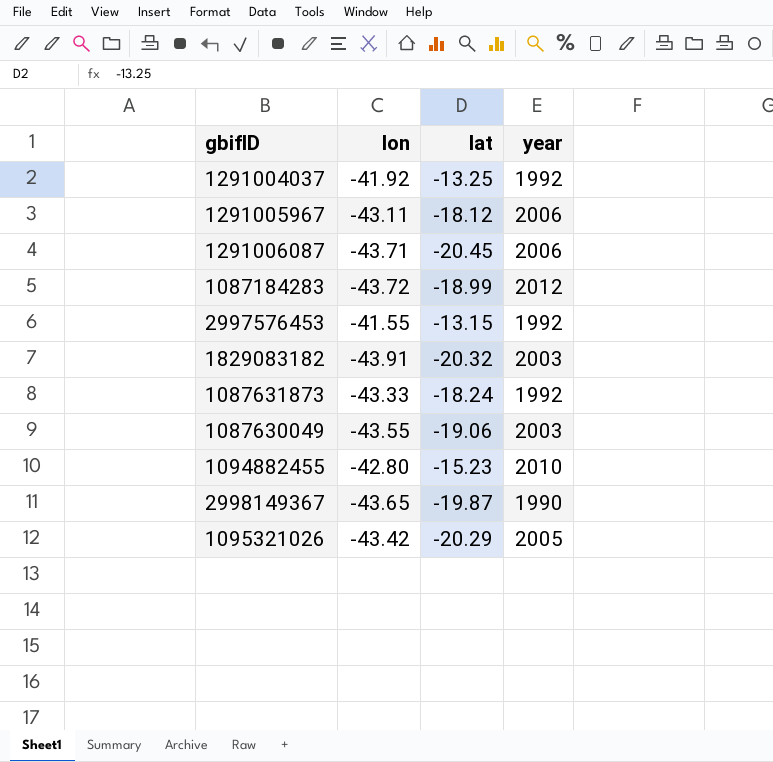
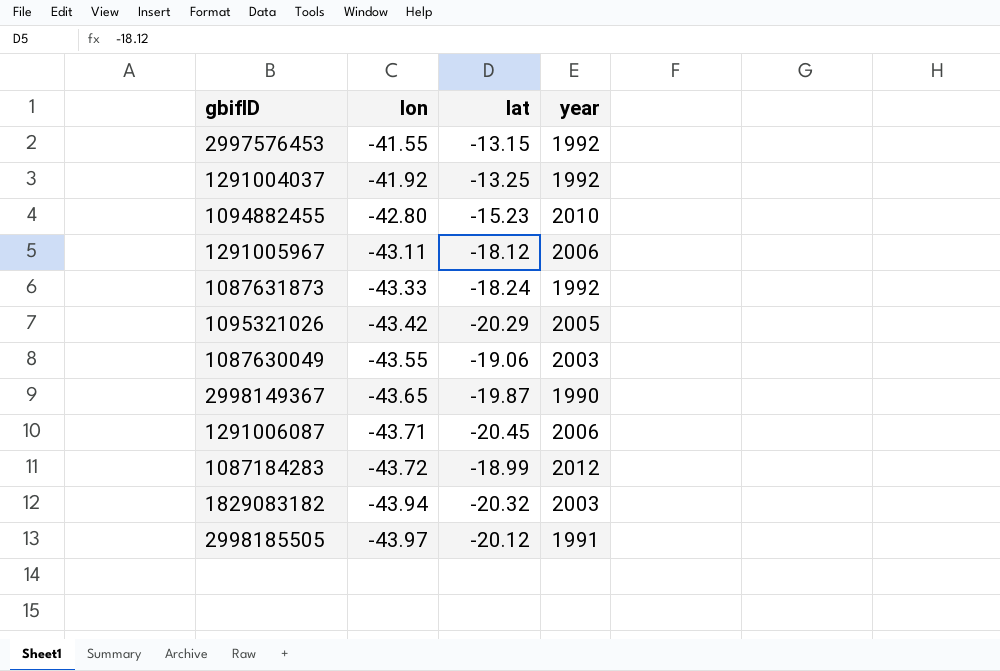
row order: none -> lon descending
1829083182 | lon: -43.91 -> -43.94
row 2998185505: none -> -43.97 | -20.12 | 1991

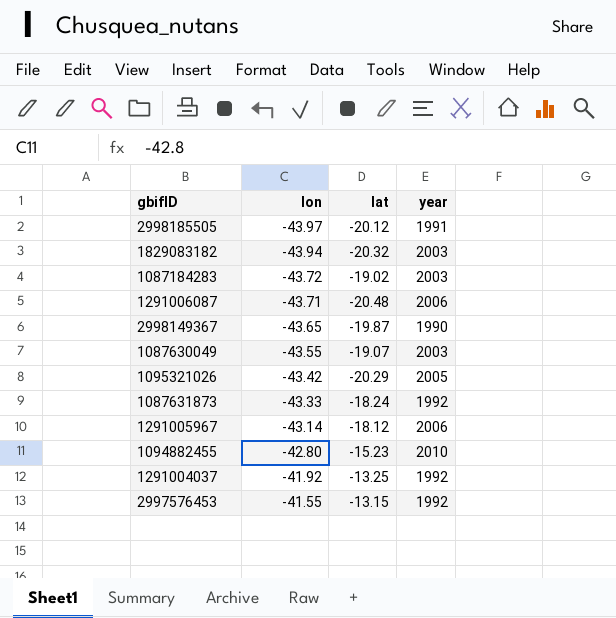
row order: lon descending -> lon ascending
1087184283 | lat: -18.99 -> -19.02
1087184283 | year: 2012 -> 2003
1291006087 | lat: -20.45 -> -20.48
1087630049 | lat: -19.06 -> -19.07
1291005967 | lon: -43.11 -> -43.14

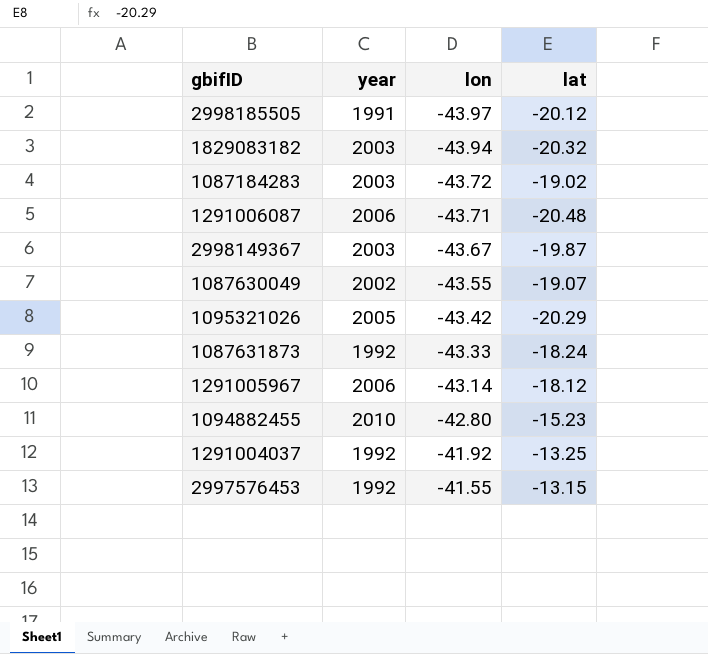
column year | position: 4 -> 2
2998149367 | year: 1990 -> 2003
2998149367 | lon: -43.65 -> -43.67
1087630049 | year: 2003 -> 2002

